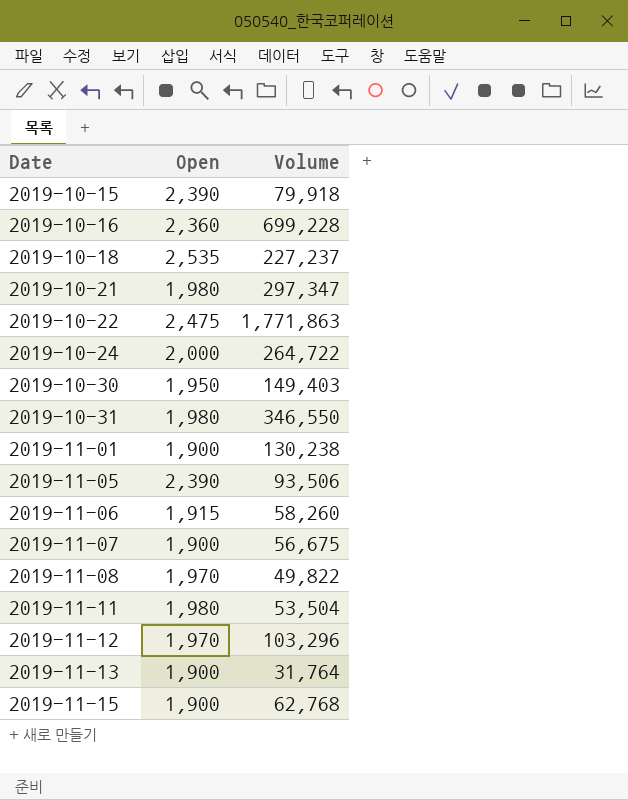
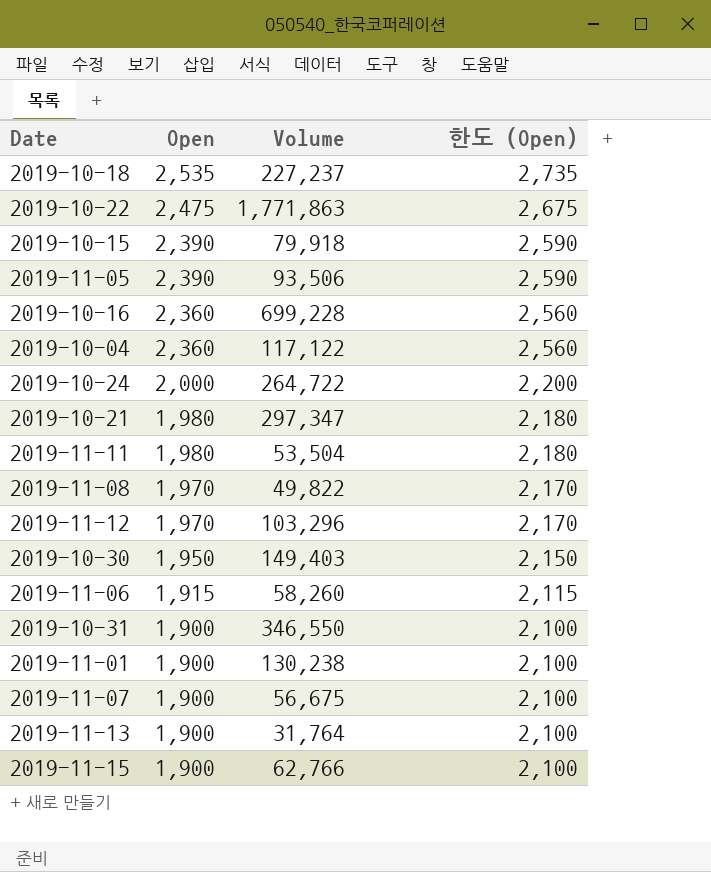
row order: Date ascending -> Open descending
column 한도 (Open) | formula: none -> [Open] + 200
row 2019-10-04: none -> 2,360 | 117,122 | 2,560
2019-10-31 | Open: 1,980 -> 1,900
2019-11-15 | Volume: 62,768 -> 62,766

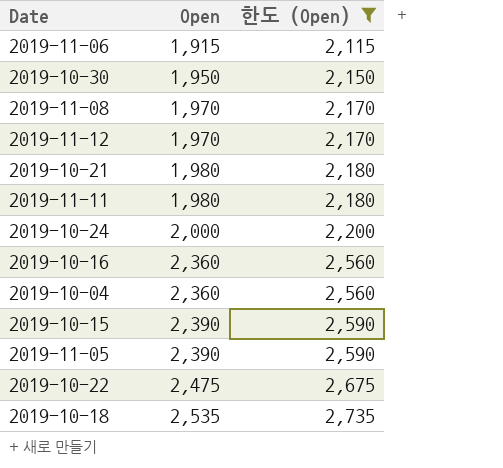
filter: none -> 한도 (Open) != 2,100
row order: Open descending -> Open ascending
column Volume | position: 3 -> none

